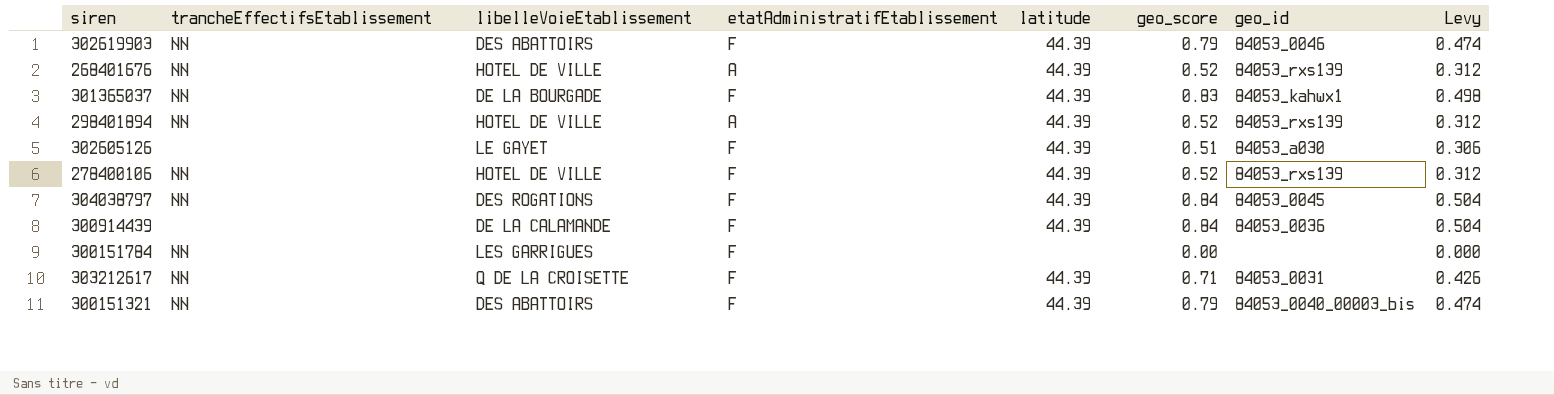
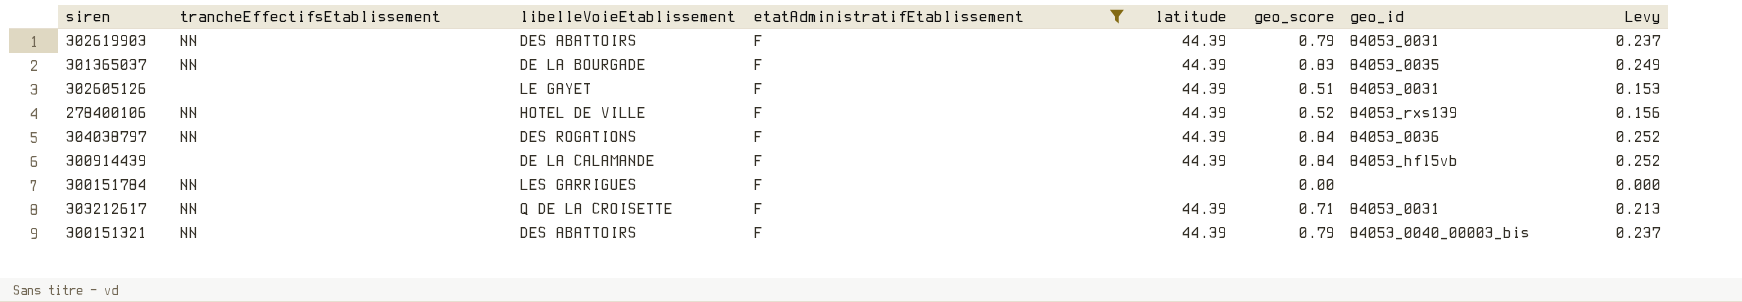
filter: none -> etatAdministratifEtablissement = F
column Levy | formula: [geo_score] * 0.6 -> [geo_score] * 0.3
302619903 | geo_id: 84053_0046 -> 84053_0031
301365037 | geo_id: 84053_kahwx1 -> 84053_0035
302605126 | geo_id: 84053_a030 -> 84053_0031
304038797 | geo_id: 84053_0045 -> 84053_0036
300914439 | geo_id: 84053_0036 -> 84053_hfl5vb

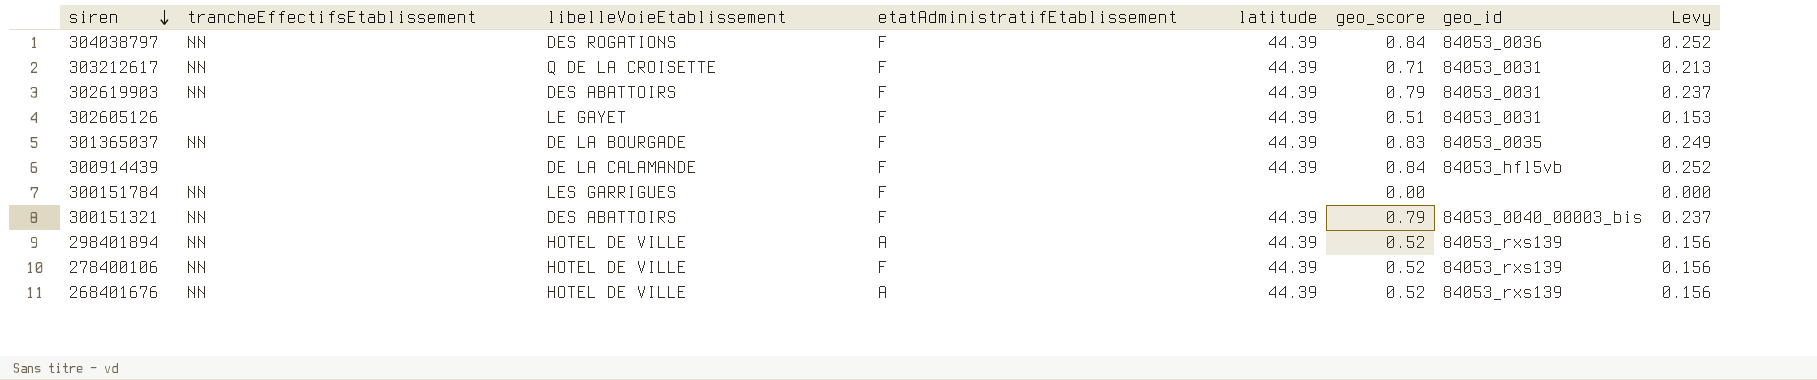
filter: etatAdministratifEtablissement = F -> none
row order: none -> siren descending

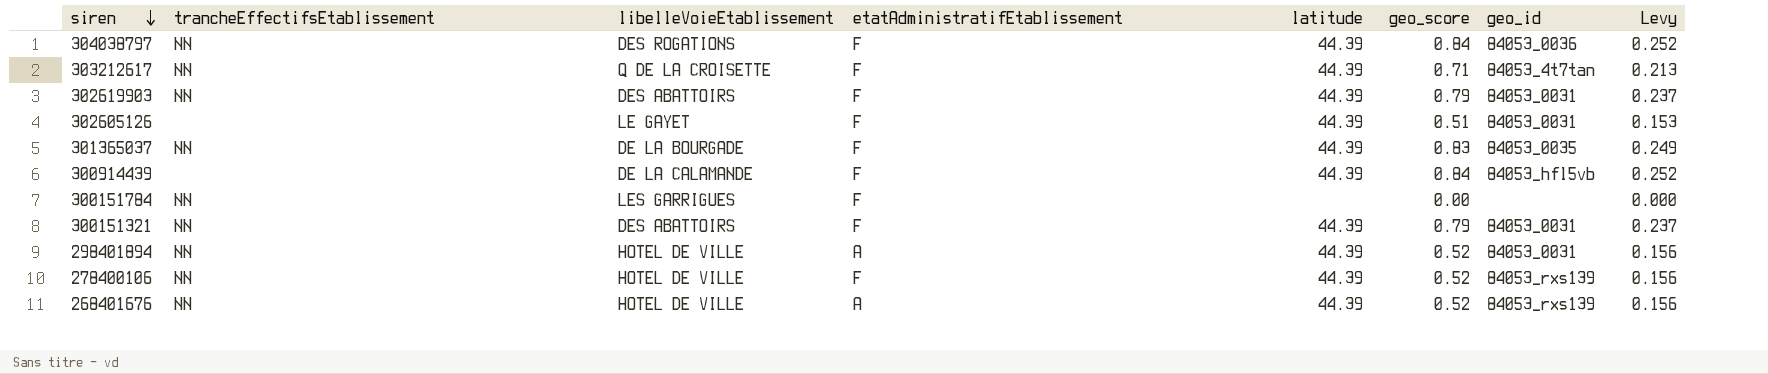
303212617 | geo_id: 84053_0031 -> 84053_4t7tan
300151321 | geo_id: 84053_0040_00003_bis -> 84053_0031
298401894 | geo_id: 84053_rxs139 -> 84053_0031

